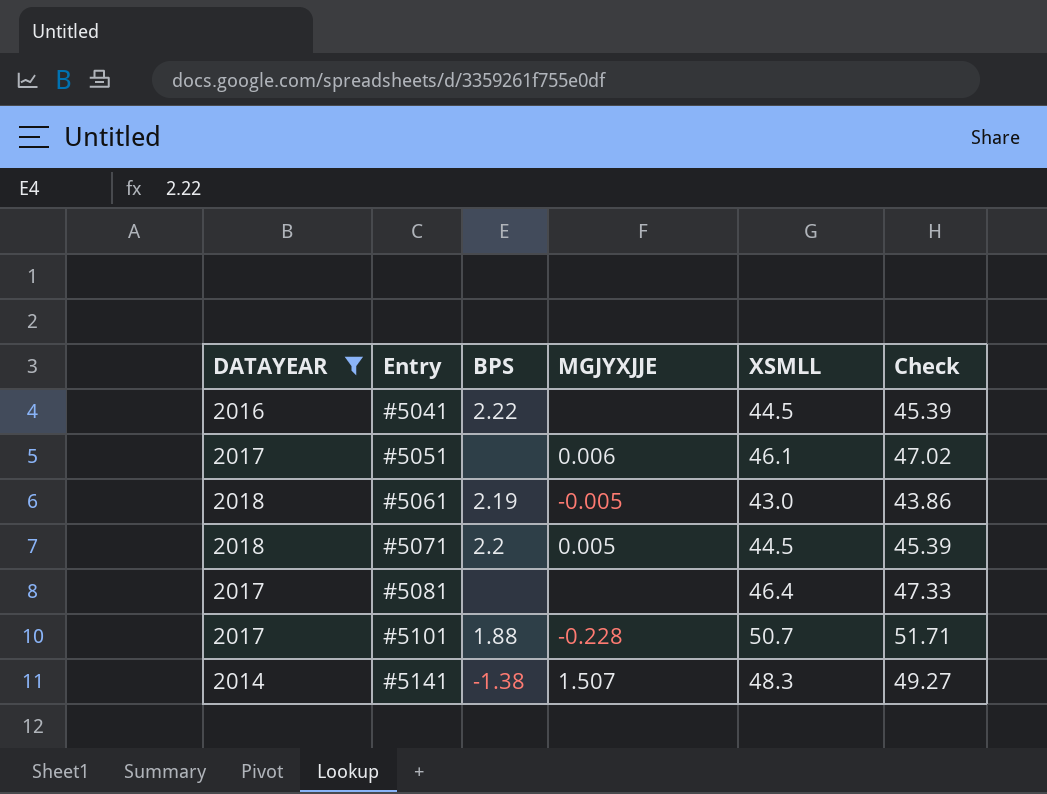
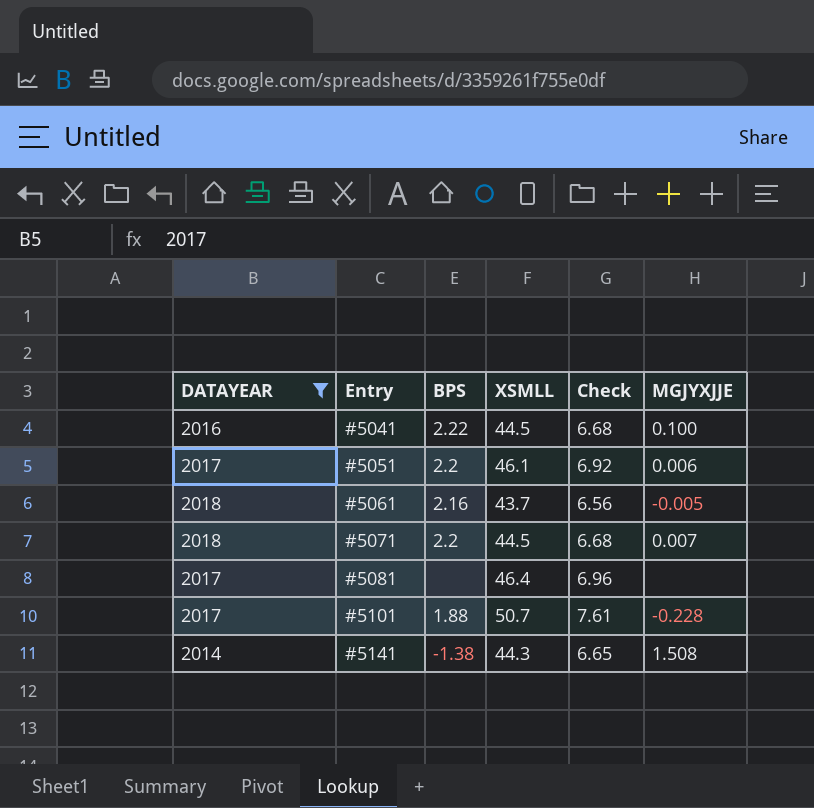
column Check | formula: [XSMLL] * 1.02 -> [XSMLL] * 0.15
column MGJYXJJE | position: 4 -> 6
#5041 | MGJYXJJE: none -> 0.100
#5051 | BPS: none -> 2.2
#5061 | BPS: 2.19 -> 2.16
#5061 | XSMLL: 43.0 -> 43.7
#5071 | MGJYXJJE: 0.005 -> 0.007
#5141 | XSMLL: 48.3 -> 44.3
#5141 | MGJYXJJE: 1.507 -> 1.508

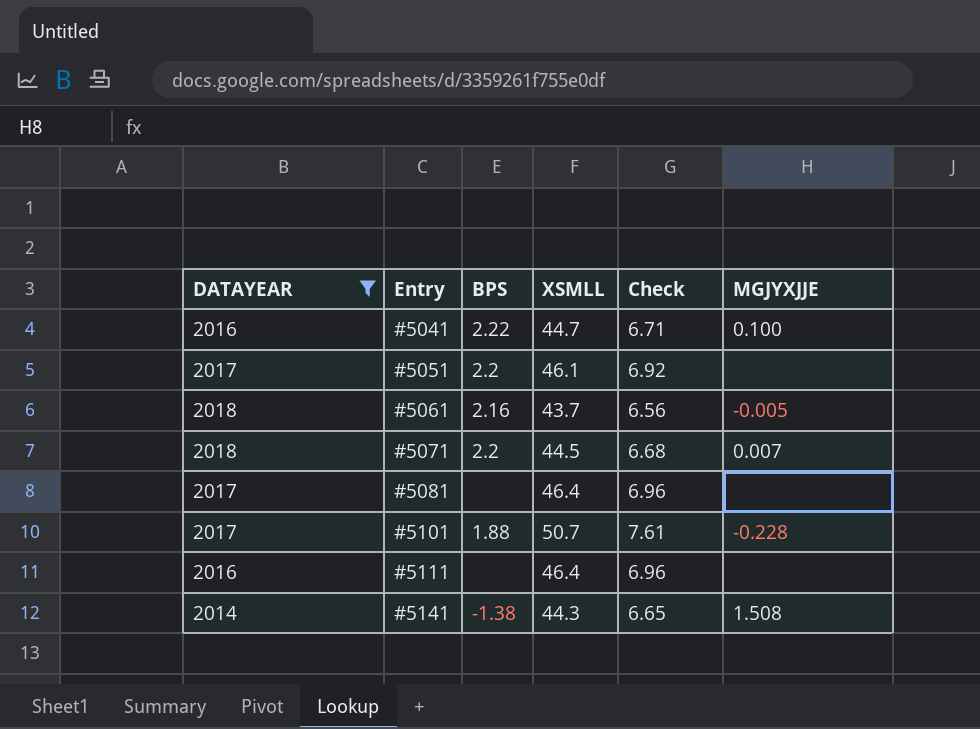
#5041 | XSMLL: 44.5 -> 44.7
#5041 | Check: 6.68 -> 6.71
#5051 | MGJYXJJE: 0.006 -> none
row #5111: none -> 2016 | none | 46.4 | 6.96 | none

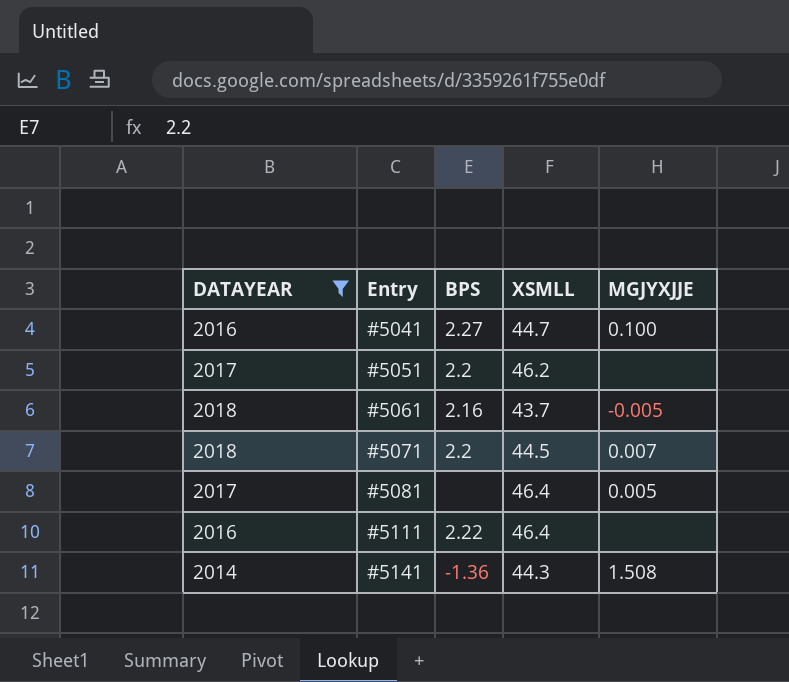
column Check | formula: [XSMLL] * 0.15 -> none
row #5101: 2017 | 1.88 | 50.7 | 7.61 | -0.228 -> none
#5041 | BPS: 2.22 -> 2.27
#5051 | XSMLL: 46.1 -> 46.2
#5081 | MGJYXJJE: none -> 0.005
#5111 | BPS: none -> 2.22
#5141 | BPS: -1.38 -> -1.36

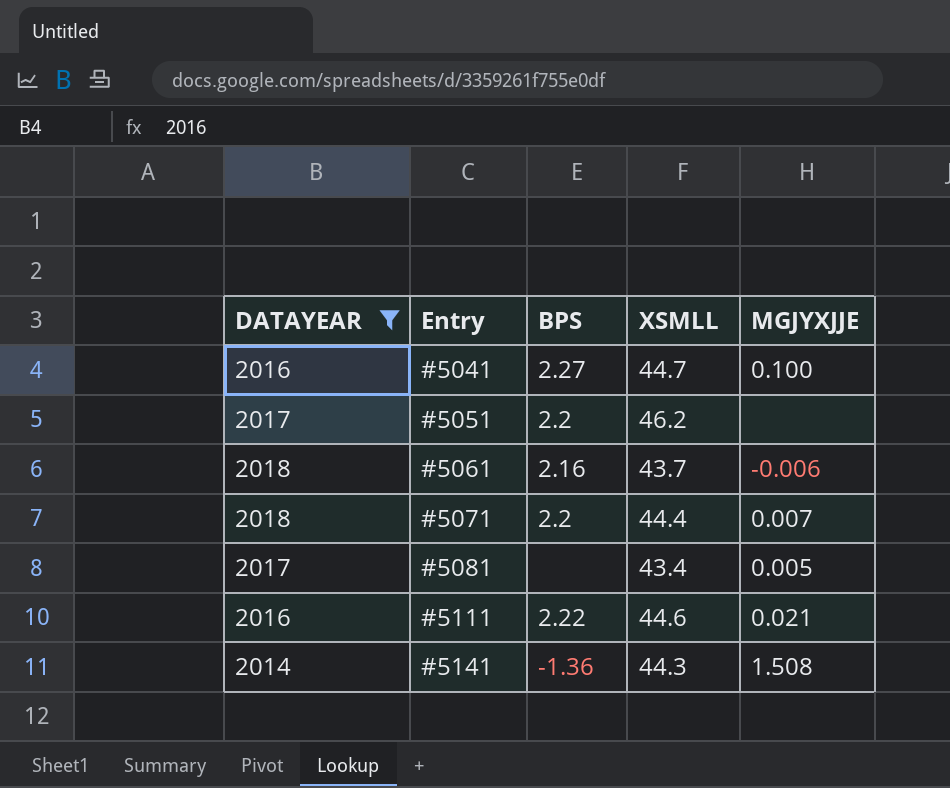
#5061 | MGJYXJJE: -0.005 -> -0.006
#5071 | XSMLL: 44.5 -> 44.4
#5081 | XSMLL: 46.4 -> 43.4
#5111 | XSMLL: 46.4 -> 44.6
#5111 | MGJYXJJE: none -> 0.021

